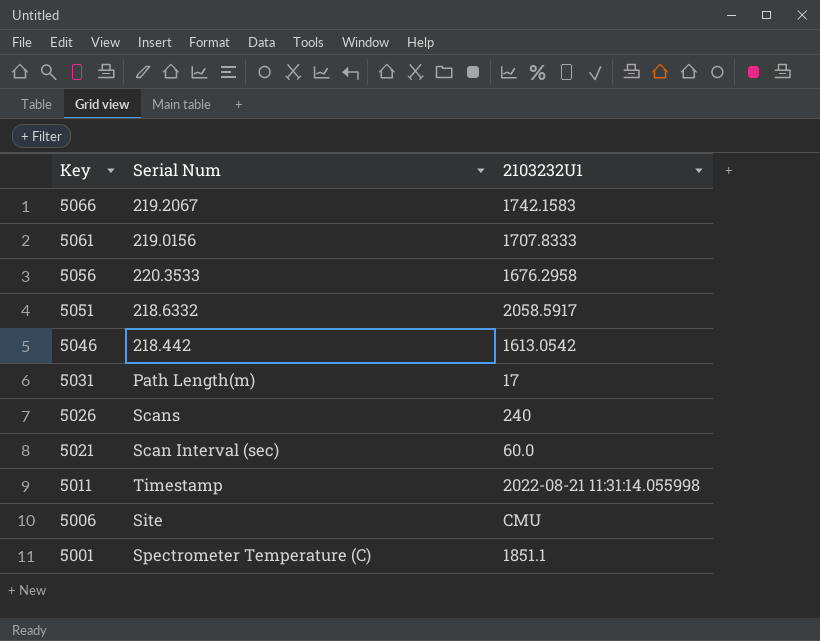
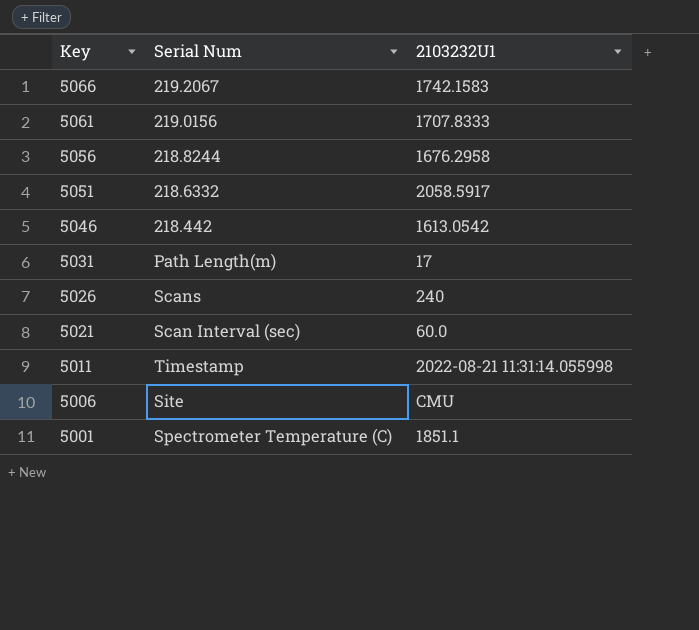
5056 | Serial Num: 220.3533 -> 218.8244

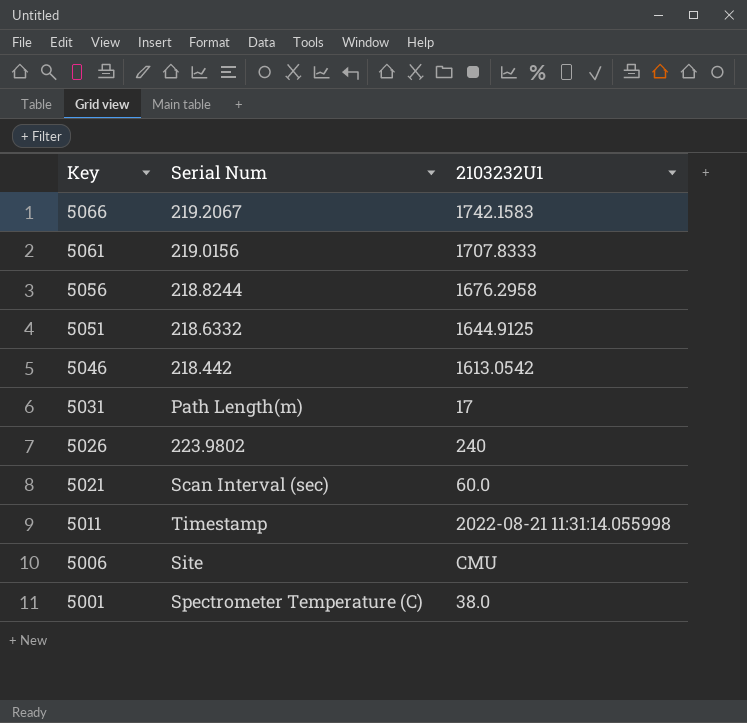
5051 | 2103232U1: 2058.5917 -> 1644.9125
5026 | Serial Num: Scans -> 223.9802
5001 | 2103232U1: 1851.1 -> 38.0

